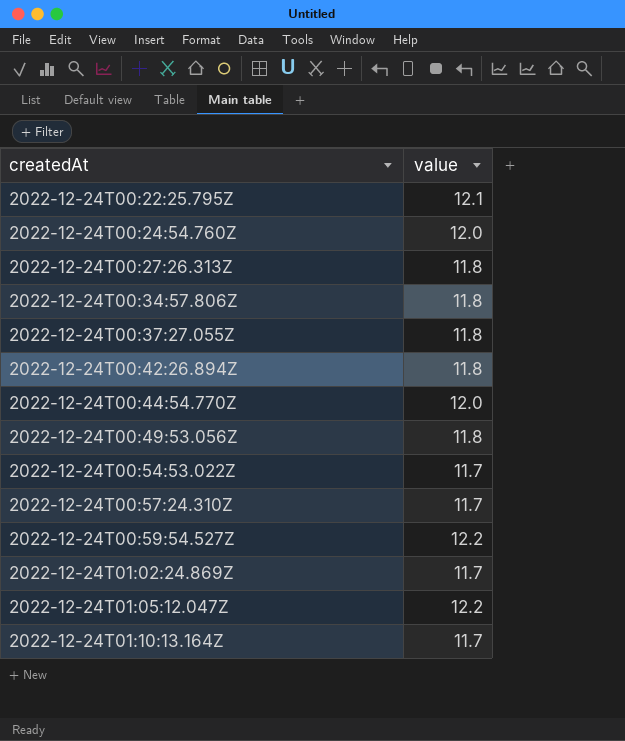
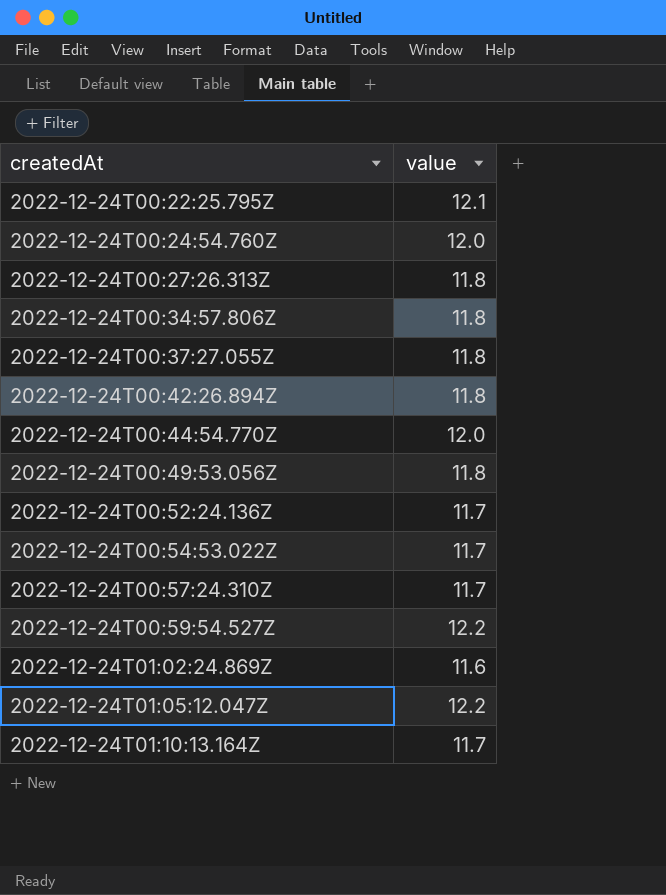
row 2022-12-24T00:52:24.136Z: none -> 11.7
2022-12-24T01:02:24.869Z | value: 11.7 -> 11.6

